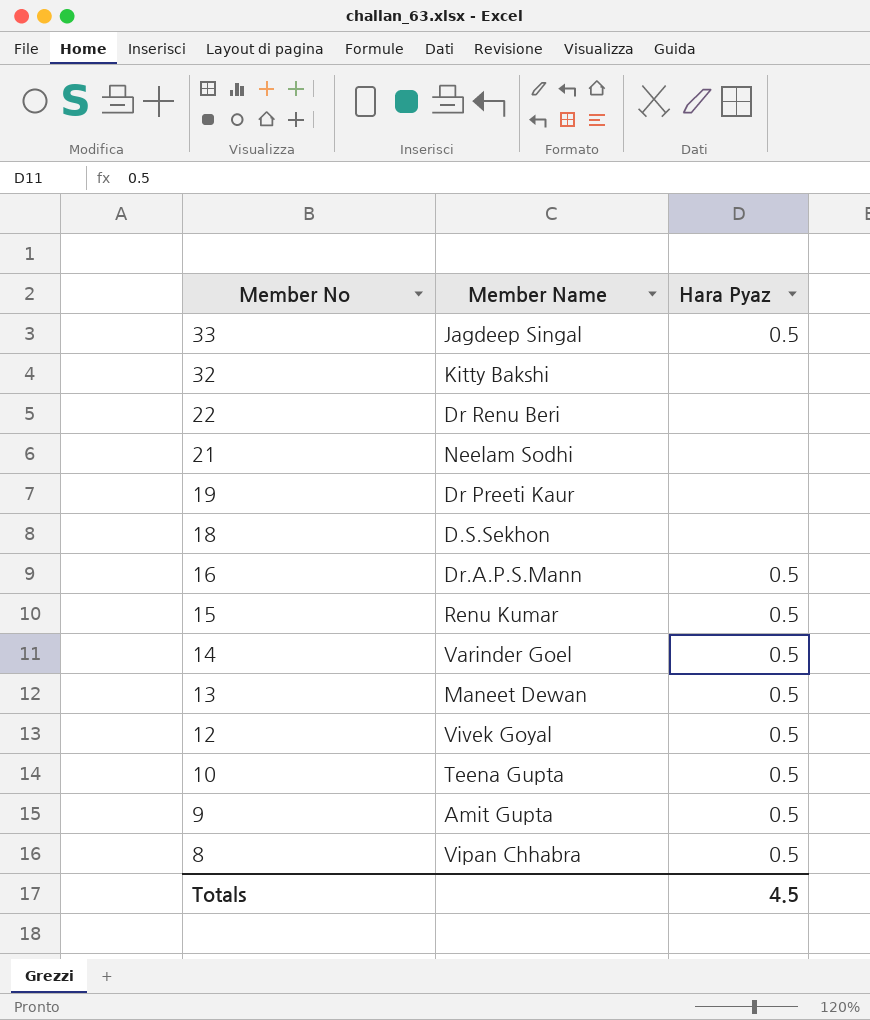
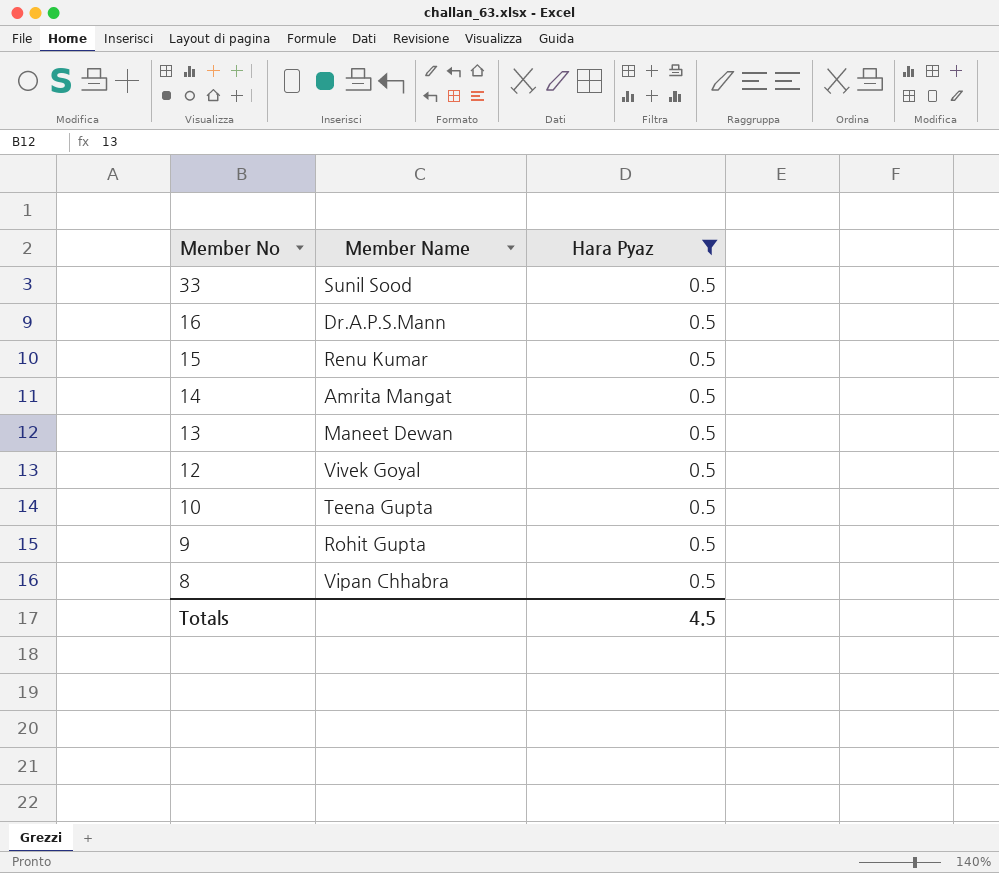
filter: none -> Hara Pyaz = 0.5
33 | Member Name: Jagdeep Singal -> Sunil Sood
14 | Member Name: Varinder Goel -> Amrita Mangat
9 | Member Name: Amit Gupta -> Rohit Gupta

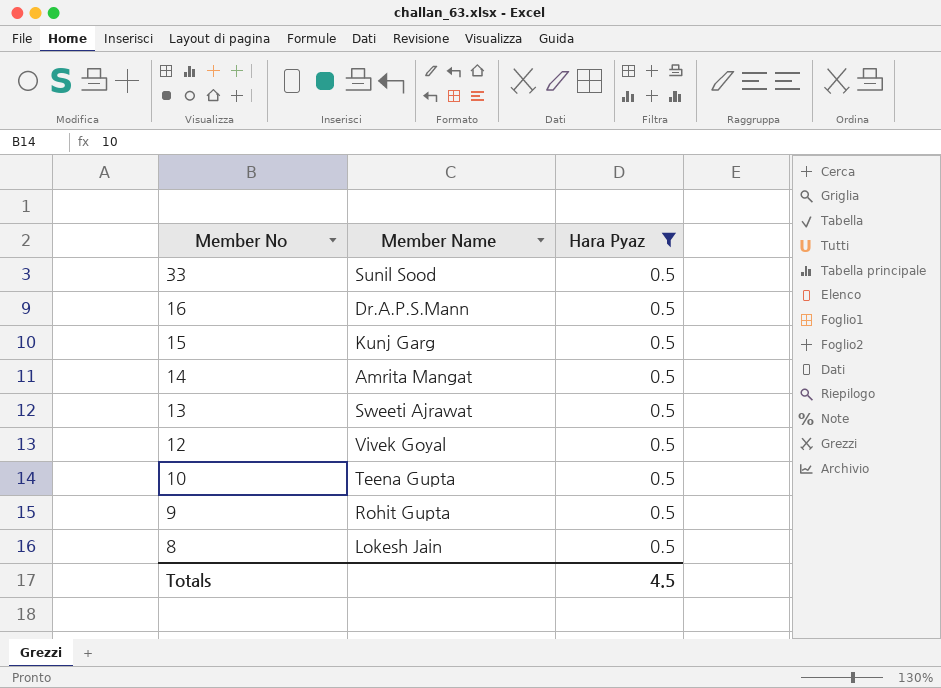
15 | Member Name: Renu Kumar -> Kunj Garg
13 | Member Name: Maneet Dewan -> Sweeti Ajrawat
8 | Member Name: Vipan Chhabra -> Lokesh Jain

